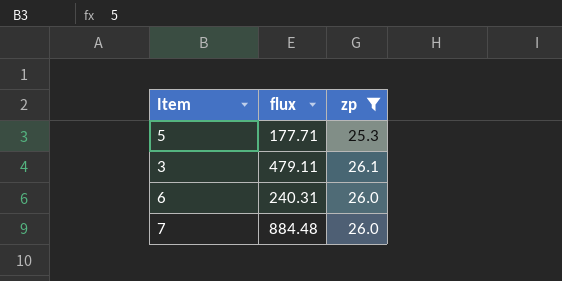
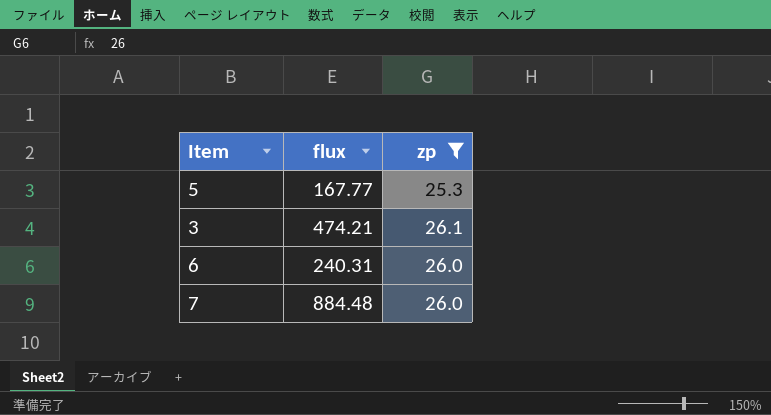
5 | flux: 177.71 -> 167.77
3 | flux: 479.11 -> 474.21

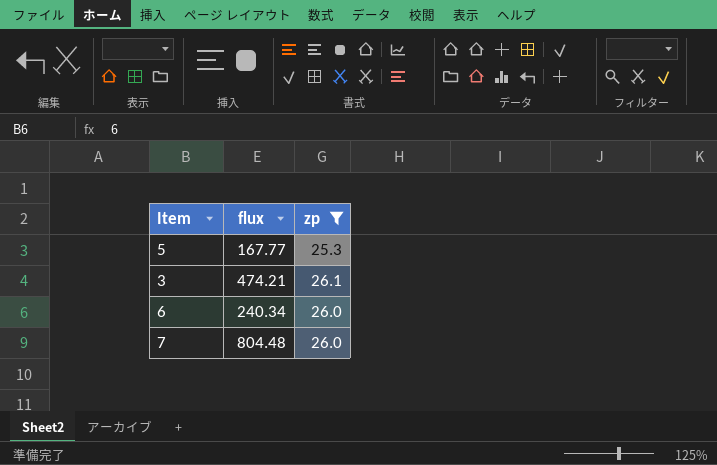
6 | flux: 240.31 -> 240.34
7 | flux: 884.48 -> 804.48

